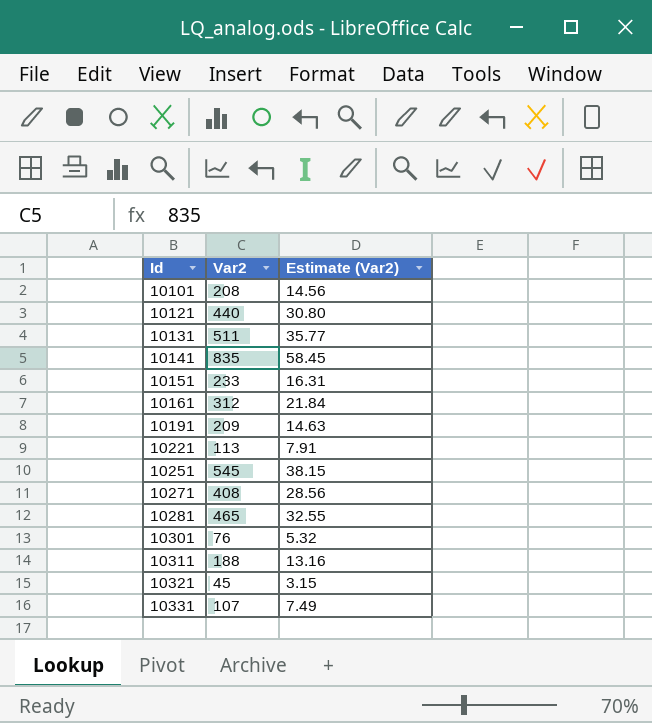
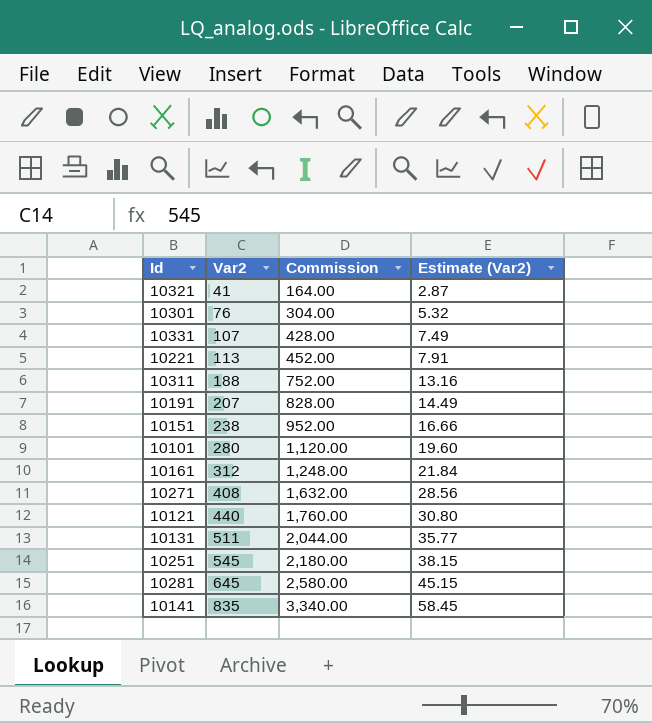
row order: Id ascending -> Var2 ascending
column Commission | formula: none -> [Var2] * 4
10321 | Var2: 45 -> 41
10321 | Estimate (Var2): 3.15 -> 2.87
10191 | Var2: 209 -> 207
10191 | Estimate (Var2): 14.63 -> 14.49
10151 | Var2: 233 -> 238
10151 | Estimate (Var2): 16.31 -> 16.66
10101 | Var2: 208 -> 280
10101 | Estimate (Var2): 14.56 -> 19.60
10281 | Var2: 465 -> 645
10281 | Estimate (Var2): 32.55 -> 45.15

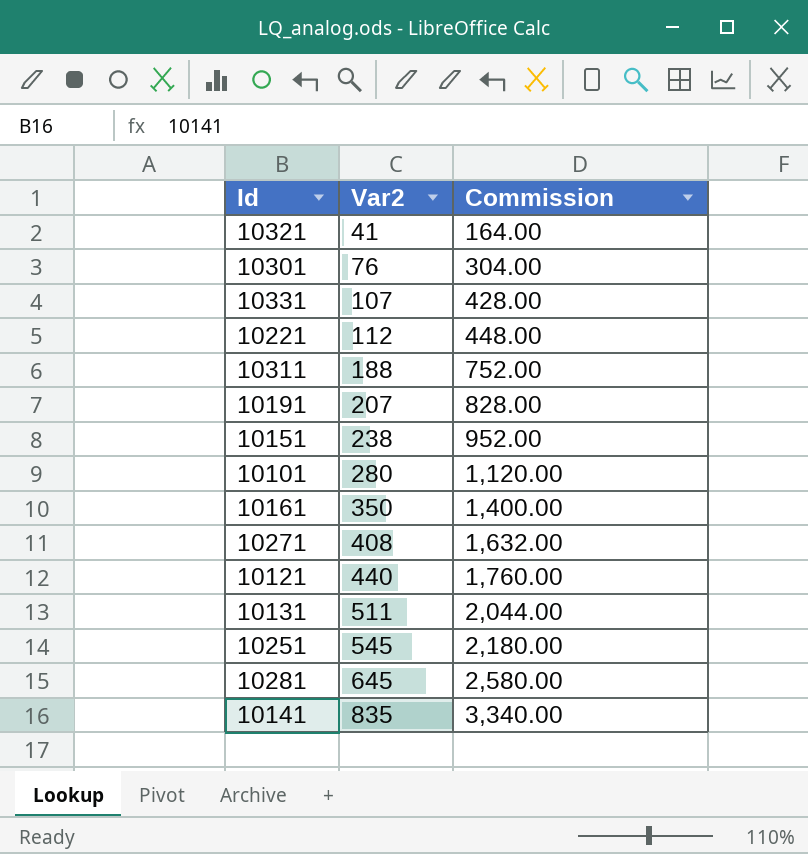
column Estimate (Var2) | formula: [Var2] * 0.07 -> none
10221 | Var2: 113 -> 112
10221 | Commission: 452.00 -> 448.00
10161 | Var2: 312 -> 350
10161 | Commission: 1,248.00 -> 1,400.00

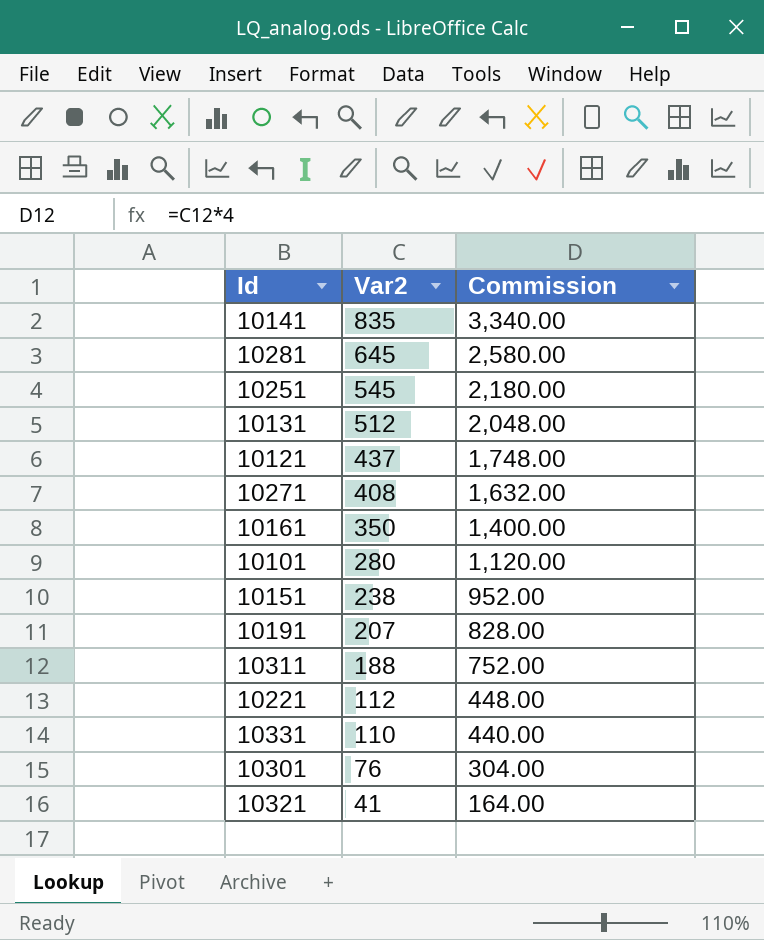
row order: Var2 ascending -> Var2 descending
10131 | Var2: 511 -> 512
10131 | Commission: 2,044.00 -> 2,048.00
10121 | Var2: 440 -> 437
10121 | Commission: 1,760.00 -> 1,748.00
10331 | Var2: 107 -> 110
10331 | Commission: 428.00 -> 440.00

